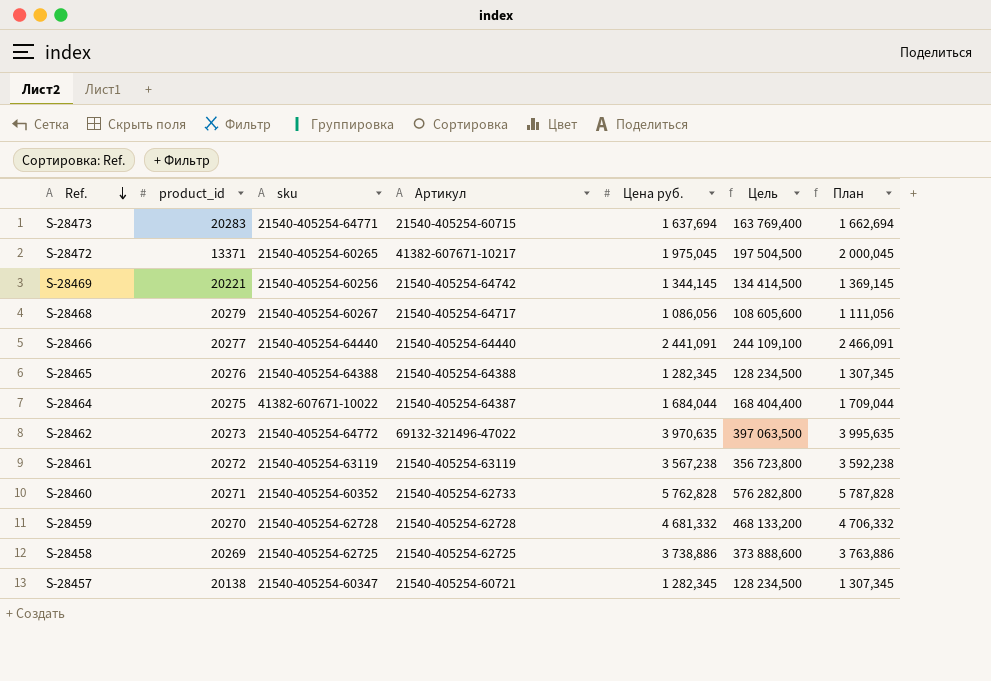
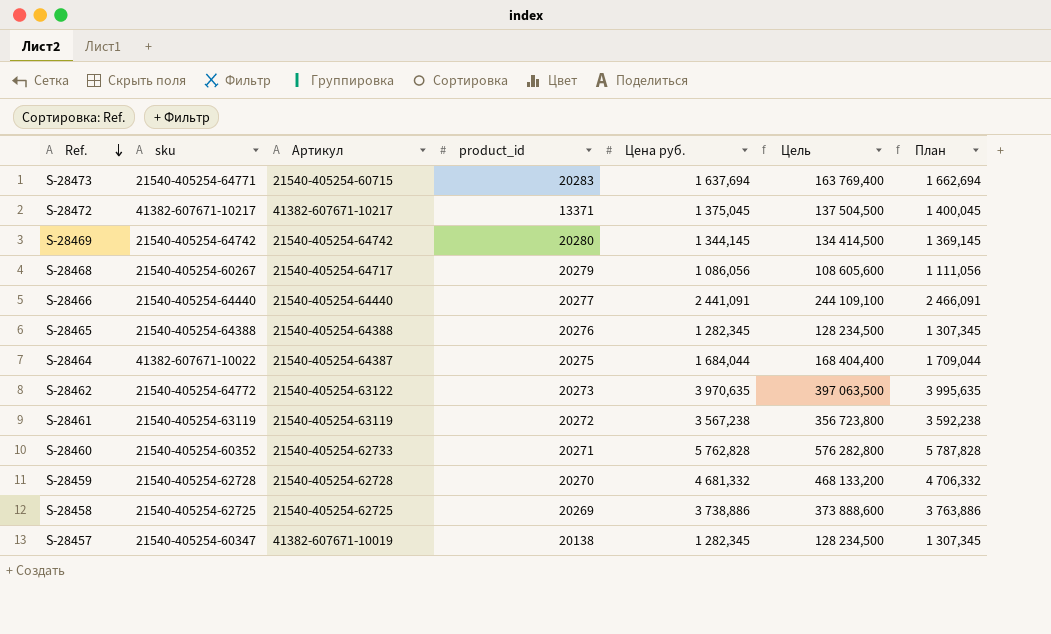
column product_id | position: 2 -> 4
S-28472 | sku: 21540-405254-60265 -> 41382-607671-10217
S-28472 | Цена руб.: 1 975,045 -> 1 375,045
S-28472 | Цель: 197 504,500 -> 137 504,500
S-28472 | План: 2 000,045 -> 1 400,045
S-28469 | sku: 21540-405254-60256 -> 21540-405254-64742
S-28469 | product_id: 20221 -> 20280
S-28462 | Артикул: 69132-321496-47022 -> 21540-405254-63122
S-28457 | Артикул: 21540-405254-60721 -> 41382-607671-10019

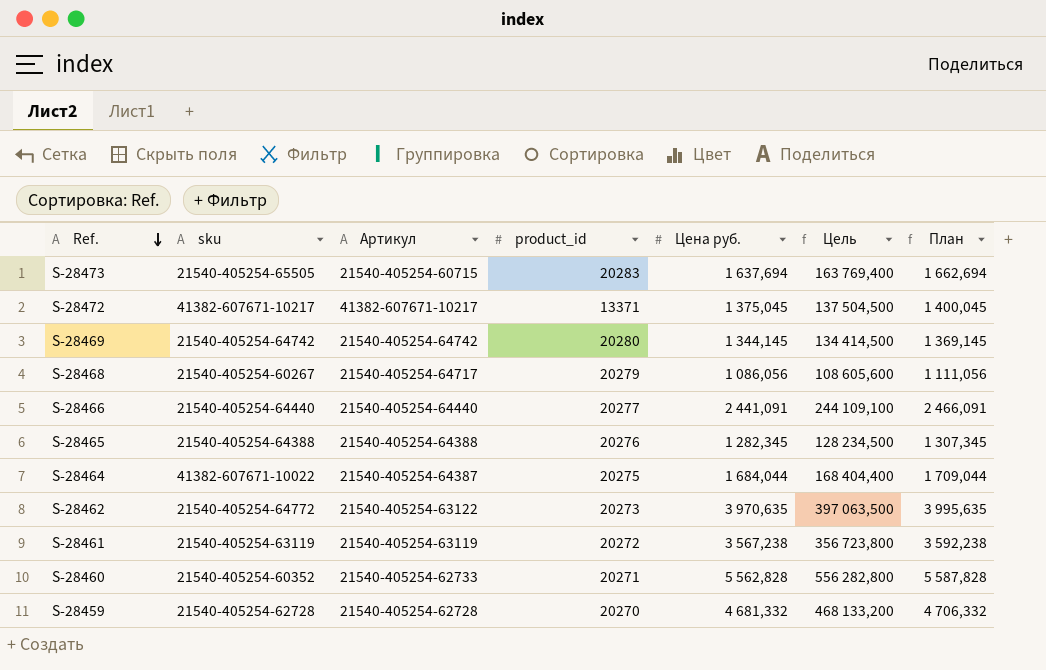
row S-28458: 21540-405254-62725 | 21540-405254-62725 | 20269 | 3 738,886 | 373 888,600 | 3 763,886 -> none
row S-28457: 21540-405254-60347 | 41382-607671-10019 | 20138 | 1 282,345 | 128 234,500 | 1 307,345 -> none
S-28473 | sku: 21540-405254-64771 -> 21540-405254-65505
S-28460 | Цена руб.: 5 762,828 -> 5 562,828
S-28460 | Цель: 576 282,800 -> 556 282,800
S-28460 | План: 5 787,828 -> 5 587,828

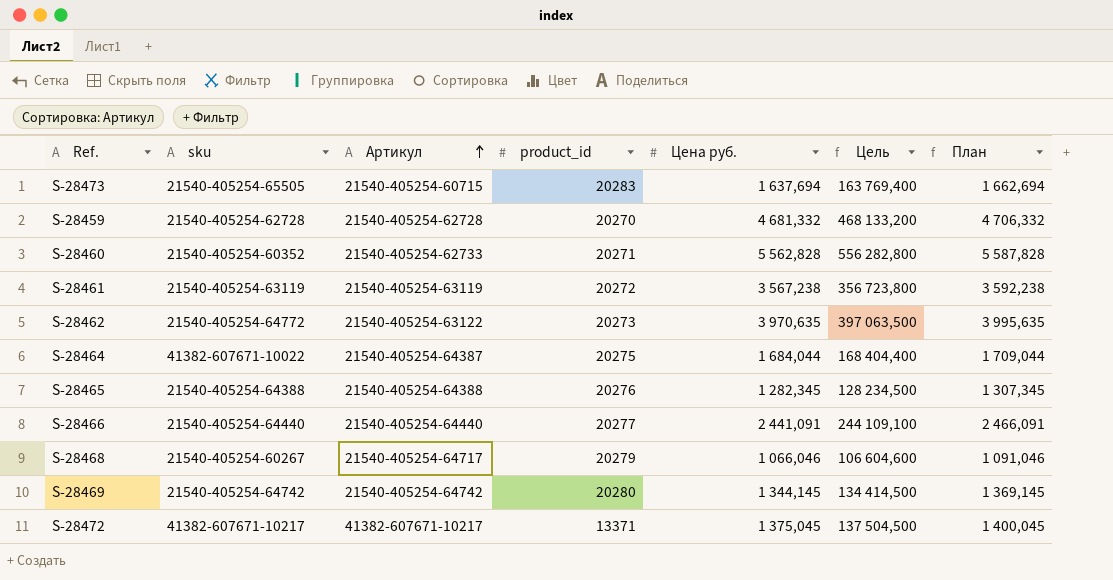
row order: Ref. descending -> Артикул ascending
S-28468 | Цена руб.: 1 086,056 -> 1 066,046
S-28468 | Цель: 108 605,600 -> 106 604,600
S-28468 | План: 1 111,056 -> 1 091,046

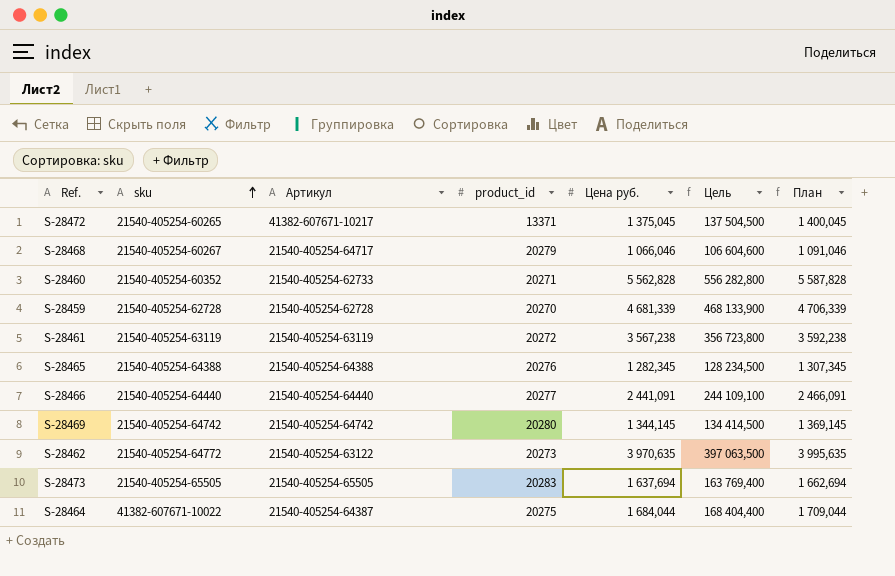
row order: Артикул ascending -> sku ascending
S-28472 | sku: 41382-607671-10217 -> 21540-405254-60265
S-28459 | Цена руб.: 4 681,332 -> 4 681,339
S-28459 | Цель: 468 133,200 -> 468 133,900
S-28459 | План: 4 706,332 -> 4 706,339
S-28473 | Артикул: 21540-405254-60715 -> 21540-405254-65505

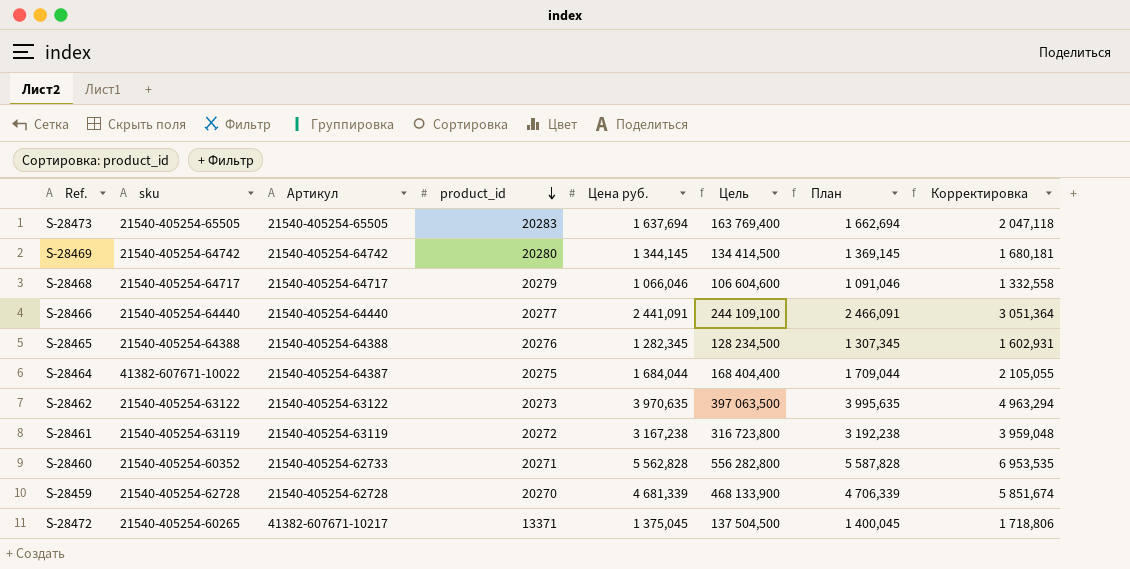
row order: sku ascending -> product_id descending
column Корректировка | formula: none -> [Цена руб.] * 1,25
S-28468 | sku: 21540-405254-60267 -> 21540-405254-64717
S-28462 | sku: 21540-405254-64772 -> 21540-405254-63122
S-28461 | Цена руб.: 3 567,238 -> 3 167,238
S-28461 | Цель: 356 723,800 -> 316 723,800
S-28461 | План: 3 592,238 -> 3 192,238

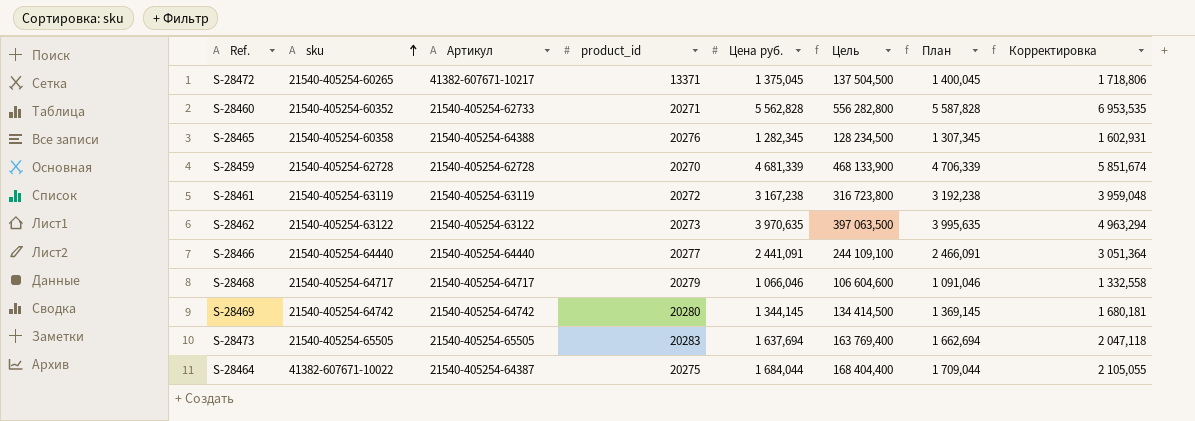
row order: product_id descending -> sku ascending
S-28465 | sku: 21540-405254-64388 -> 21540-405254-60358

